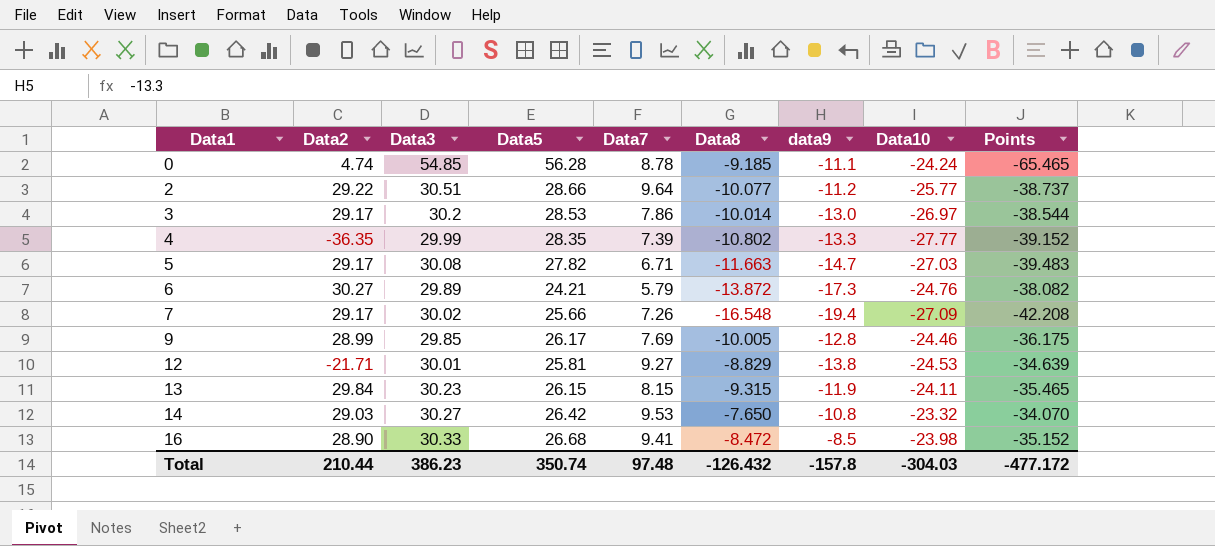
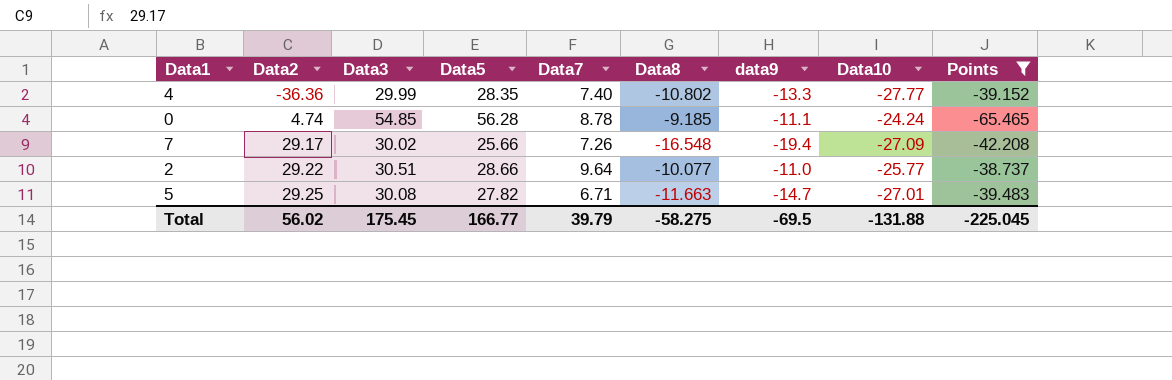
filter: none -> Points <= -38.737
row order: Data1 ascending -> Data2 ascending
4 | Data2: -36.35 -> -36.36
4 | Data7: 7.39 -> 7.40
2 | data9: -11.2 -> -11.0
5 | Data2: 29.17 -> 29.25
5 | Data10: -27.03 -> -27.01
Total | Data2: 210.44 -> 56.02
Total | Data3: 386.23 -> 175.45
Total | Data5: 350.74 -> 166.77
Total | Data7: 97.48 -> 39.79
Total | Data8: -126.432 -> -58.275
Total | data9: -157.8 -> -69.5
Total | Data10: -304.03 -> -131.88
Total | Points: -477.172 -> -225.045

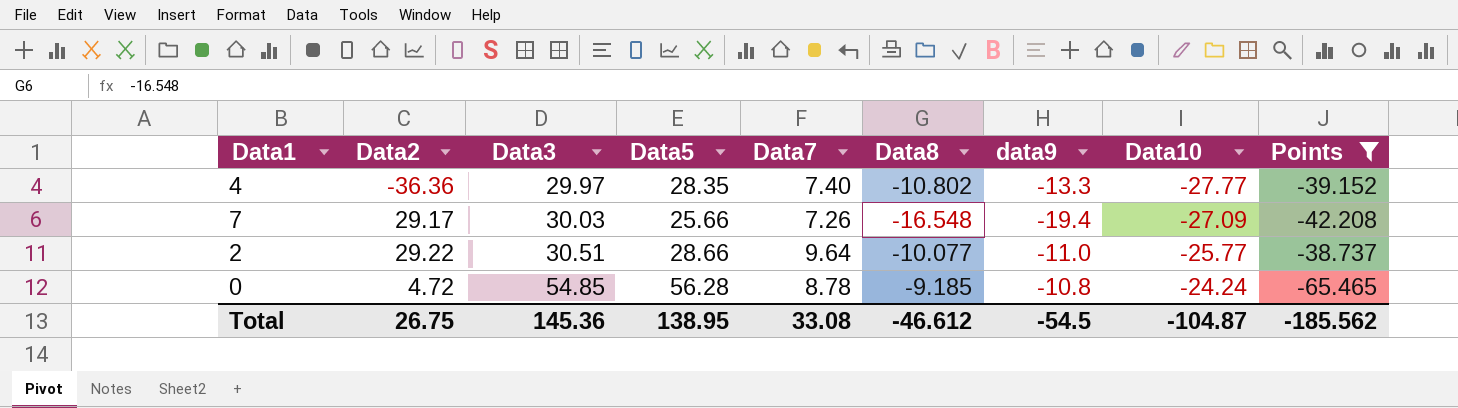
row order: Data2 ascending -> Data3 ascending
row 5: 29.25 | 30.08 | 27.82 | 6.71 | -11.663 | -14.7 | -27.01 | -39.483 -> none
4 | Data3: 29.99 -> 29.97
7 | Data3: 30.02 -> 30.03
0 | Data2: 4.74 -> 4.72
0 | data9: -11.1 -> -10.8
Total | Data2: 56.02 -> 26.75
Total | Data3: 175.45 -> 145.36
Total | Data5: 166.77 -> 138.95
Total | Data7: 39.79 -> 33.08
Total | Data8: -58.275 -> -46.612
Total | data9: -69.5 -> -54.5
Total | Data10: -131.88 -> -104.87
Total | Points: -225.045 -> -185.562

